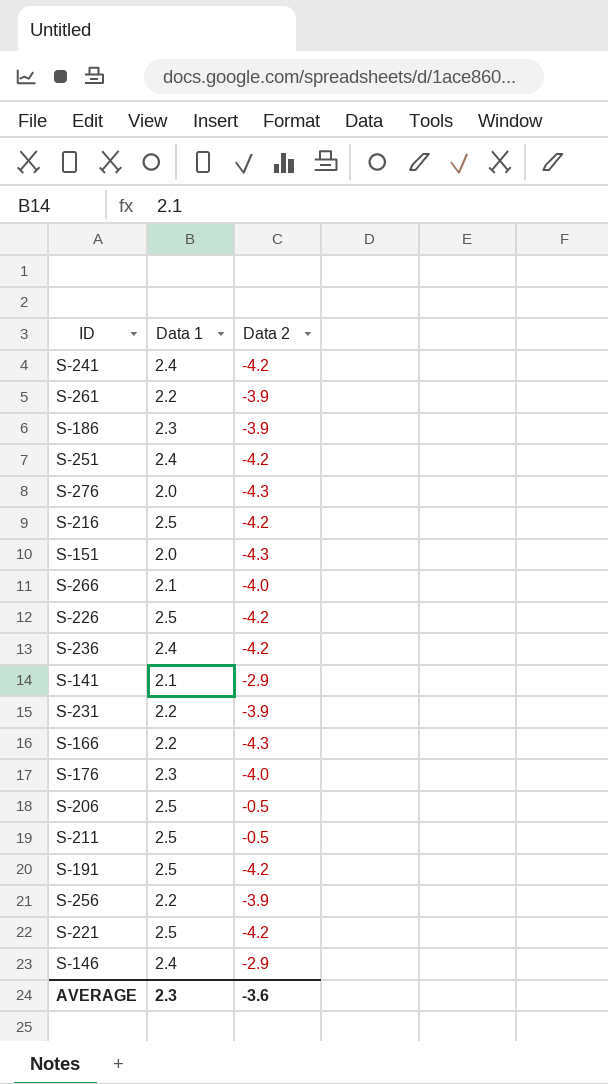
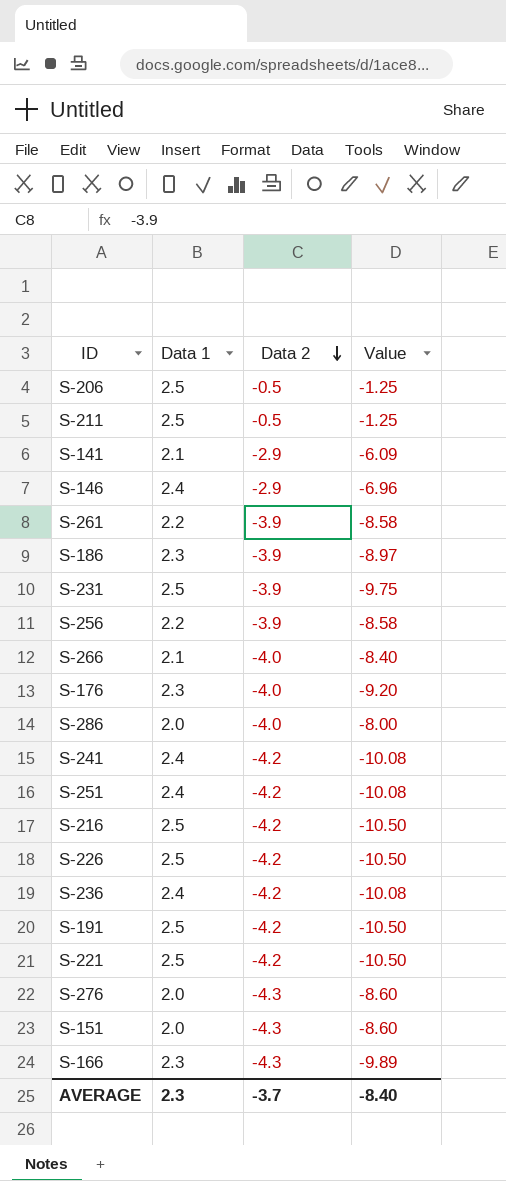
row order: none -> Data 2 descending
column Value | formula: none -> [Data 1] * [Data 2]
S-231 | Data 1: 2.2 -> 2.5
row S-286: none -> 2.0 | -4.0 | -8.00
S-166 | Data 1: 2.2 -> 2.3
AVERAGE | Data 2: -3.6 -> -3.7

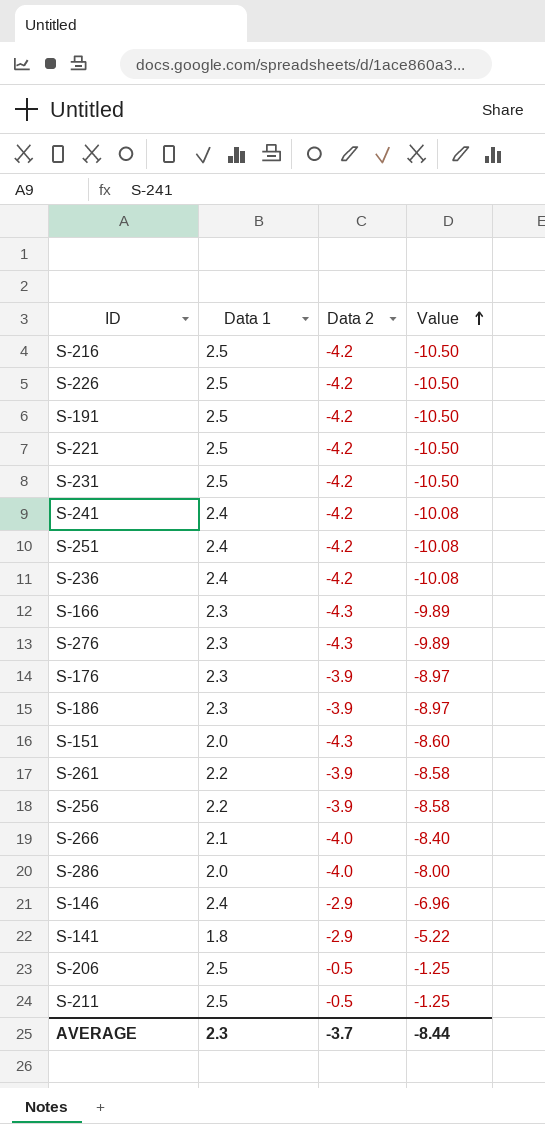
row order: Data 2 descending -> Value ascending
S-231 | Data 2: -3.9 -> -4.2
S-231 | Value: -9.75 -> -10.50
S-276 | Data 1: 2.0 -> 2.3
S-276 | Value: -8.60 -> -9.89
S-176 | Data 2: -4.0 -> -3.9
S-176 | Value: -9.20 -> -8.97
S-141 | Data 1: 2.1 -> 1.8
S-141 | Value: -6.09 -> -5.22
AVERAGE | Value: -8.40 -> -8.44

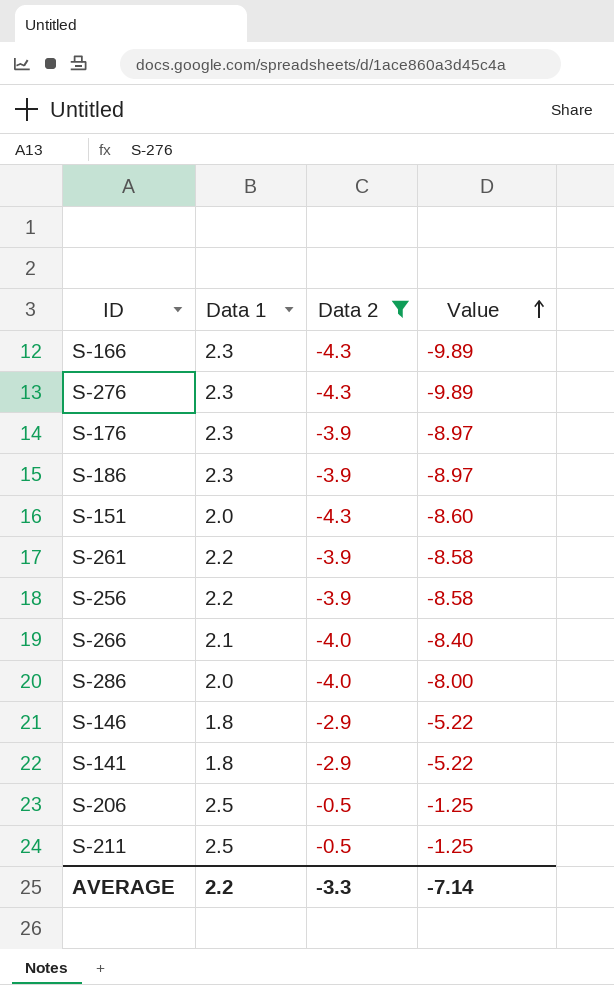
filter: none -> Data 2 != -4.2
S-146 | Data 1: 2.4 -> 1.8
S-146 | Value: -6.96 -> -5.22
AVERAGE | Data 1: 2.3 -> 2.2
AVERAGE | Data 2: -3.7 -> -3.3
AVERAGE | Value: -8.44 -> -7.14

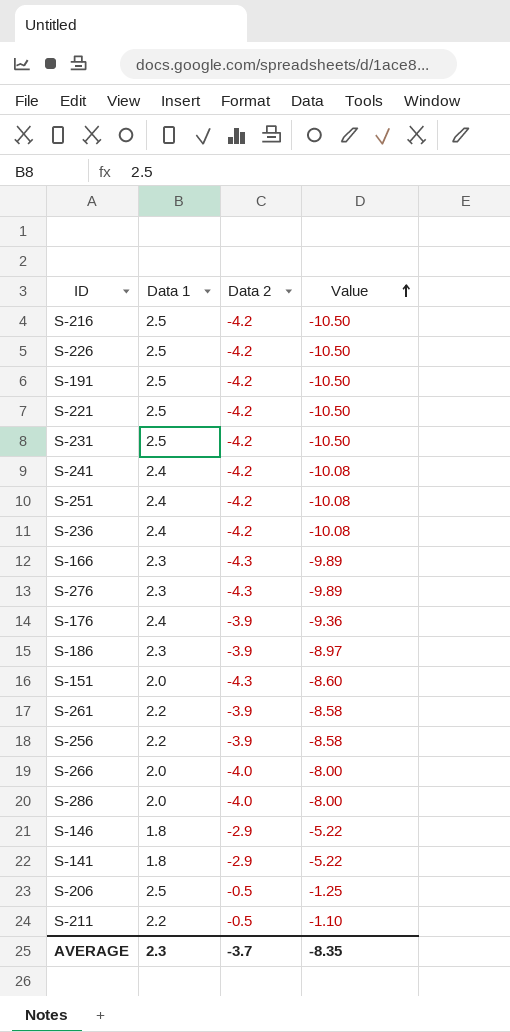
filter: Data 2 != -4.2 -> none
S-176 | Data 1: 2.3 -> 2.4
S-176 | Value: -8.97 -> -9.36
S-266 | Data 1: 2.1 -> 2.0
S-266 | Value: -8.40 -> -8.00
S-211 | Data 1: 2.5 -> 2.2
S-211 | Value: -1.25 -> -1.10
AVERAGE | Data 1: 2.2 -> 2.3
AVERAGE | Data 2: -3.3 -> -3.7
AVERAGE | Value: -7.14 -> -8.35

